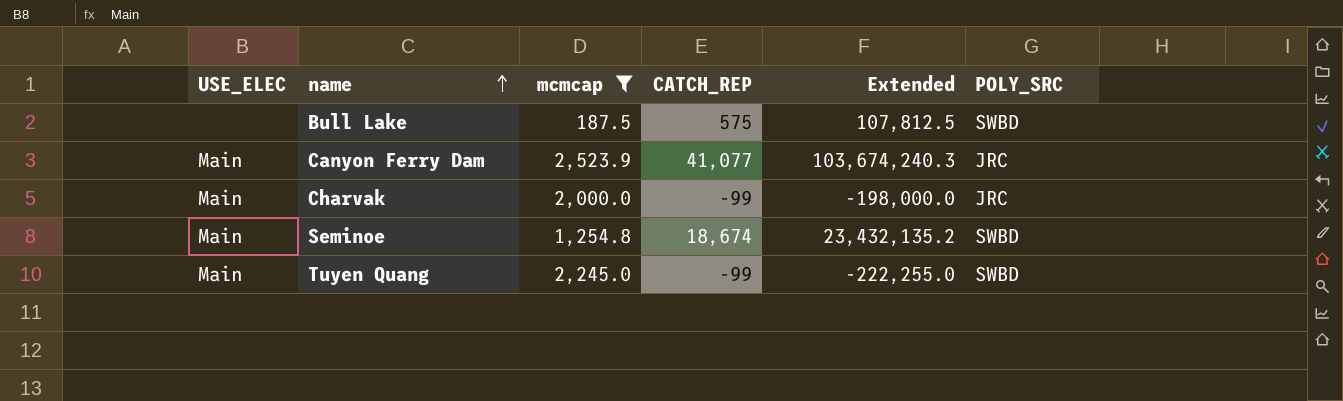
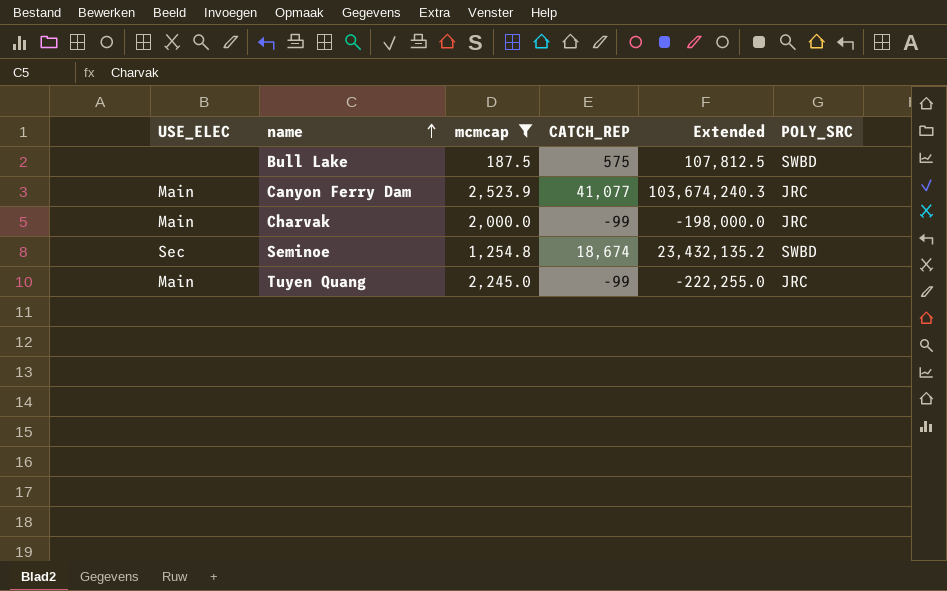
Seminoe | USE_ELEC: Main -> Sec
Tuyen Quang | POLY_SRC: SWBD -> JRC

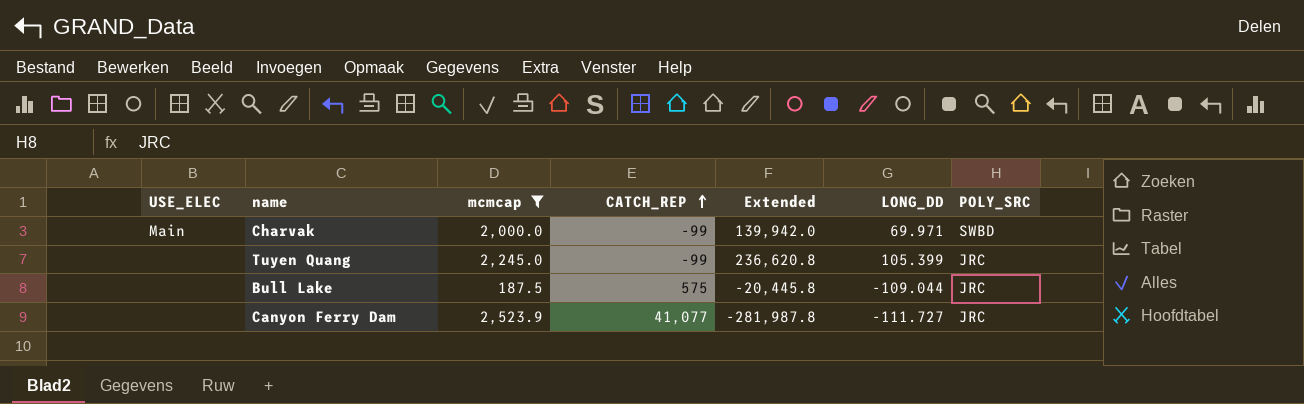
row order: name ascending -> CATCH_REP ascending
column Extended | formula: [mcmcap] * [CATCH_REP] -> [mcmcap] * [LONG_DD]
column LONG_DD | position: none -> 6
row Seminoe: Sec | 1,254.8 | 18,674 | 23,432,135.2 | SWBD -> none
Charvak | POLY_SRC: JRC -> SWBD
Tuyen Quang | USE_ELEC: Main -> none
Bull Lake | POLY_SRC: SWBD -> JRC
Canyon Ferry Dam | USE_ELEC: Main -> none

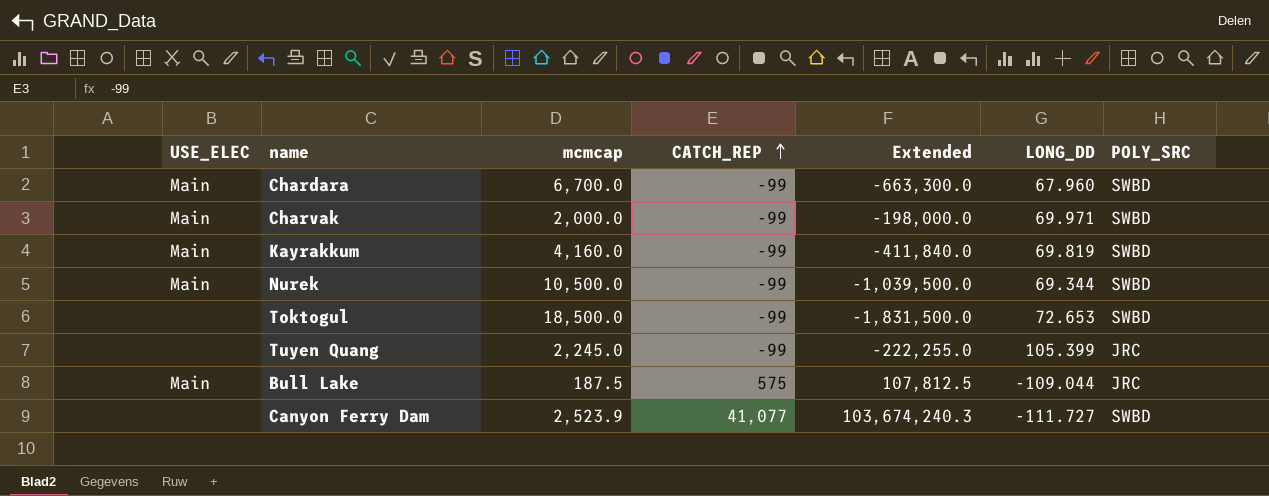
filter: mcmcap <= 2,523.9 -> none
column Extended | formula: [mcmcap] * [LONG_DD] -> [mcmcap] * [CATCH_REP]
Bull Lake | USE_ELEC: none -> Main
Canyon Ferry Dam | POLY_SRC: JRC -> SWBD

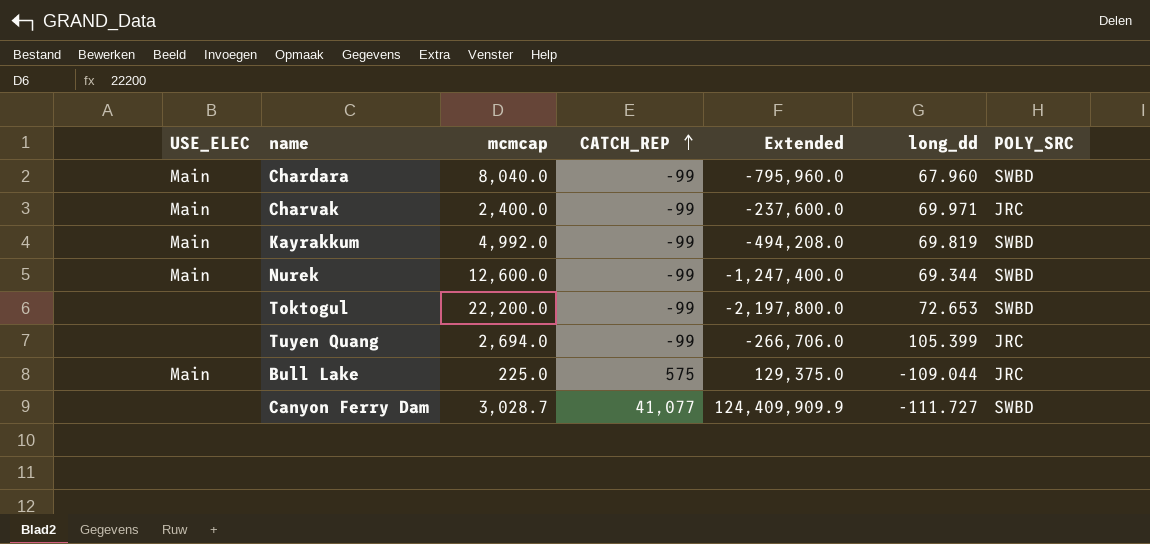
column name: LONG_DD -> long_dd
Chardara | mcmcap: 6,700.0 -> 8,040.0
Chardara | Extended: -663,300.0 -> -795,960.0
Charvak | mcmcap: 2,000.0 -> 2,400.0
Charvak | Extended: -198,000.0 -> -237,600.0
Charvak | POLY_SRC: SWBD -> JRC
Kayrakkum | mcmcap: 4,160.0 -> 4,992.0
Kayrakkum | Extended: -411,840.0 -> -494,208.0
Nurek | mcmcap: 10,500.0 -> 12,600.0
Nurek | Extended: -1,039,500.0 -> -1,247,400.0
Toktogul | mcmcap: 18,500.0 -> 22,200.0
Toktogul | Extended: -1,831,500.0 -> -2,197,800.0
Tuyen Quang | mcmcap: 2,245.0 -> 2,694.0
Tuyen Quang | Extended: -222,255.0 -> -266,706.0
Bull Lake | mcmcap: 187.5 -> 225.0
Bull Lake | Extended: 107,812.5 -> 129,375.0
Canyon Ferry Dam | mcmcap: 2,523.9 -> 3,028.7
Canyon Ferry Dam | Extended: 103,674,240.3 -> 124,409,909.9

